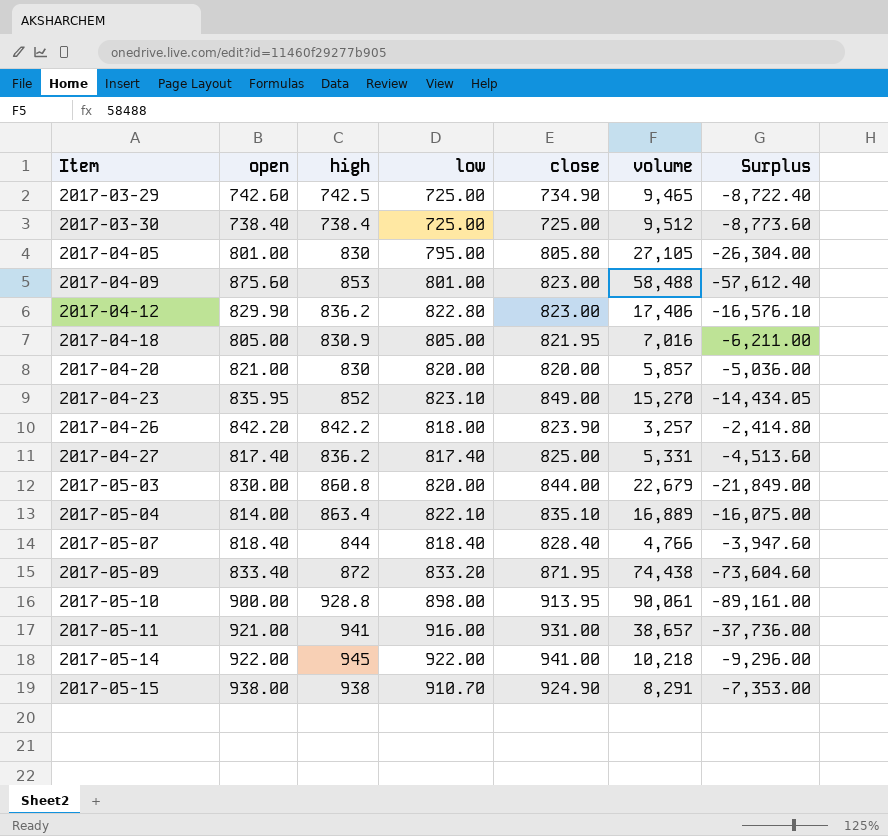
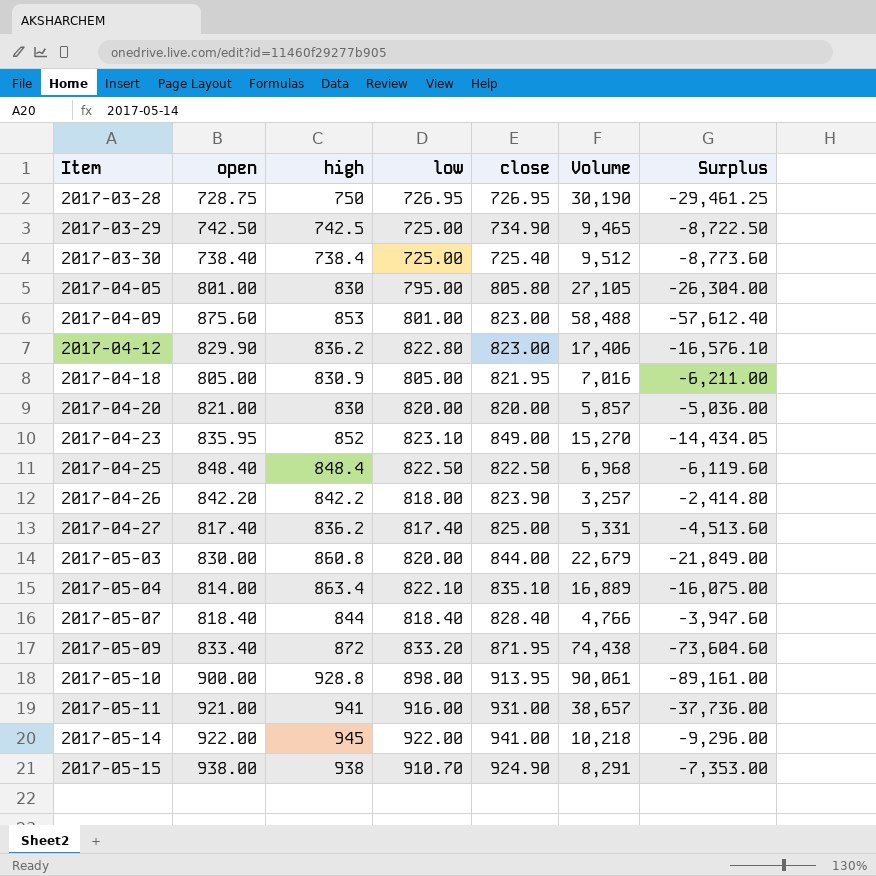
column name: volume -> Volume
row 2017-03-28: none -> 728.75 | 750 | 726.95 | 726.95 | 30,190 | -29,461.25
2017-03-29 | open: 742.60 -> 742.50
2017-03-29 | Surplus: -8,722.40 -> -8,722.50
2017-03-30 | close: 725.00 -> 725.40
row 2017-04-25: none -> 848.40 | 848.4 | 822.50 | 822.50 | 6,968 | -6,119.60

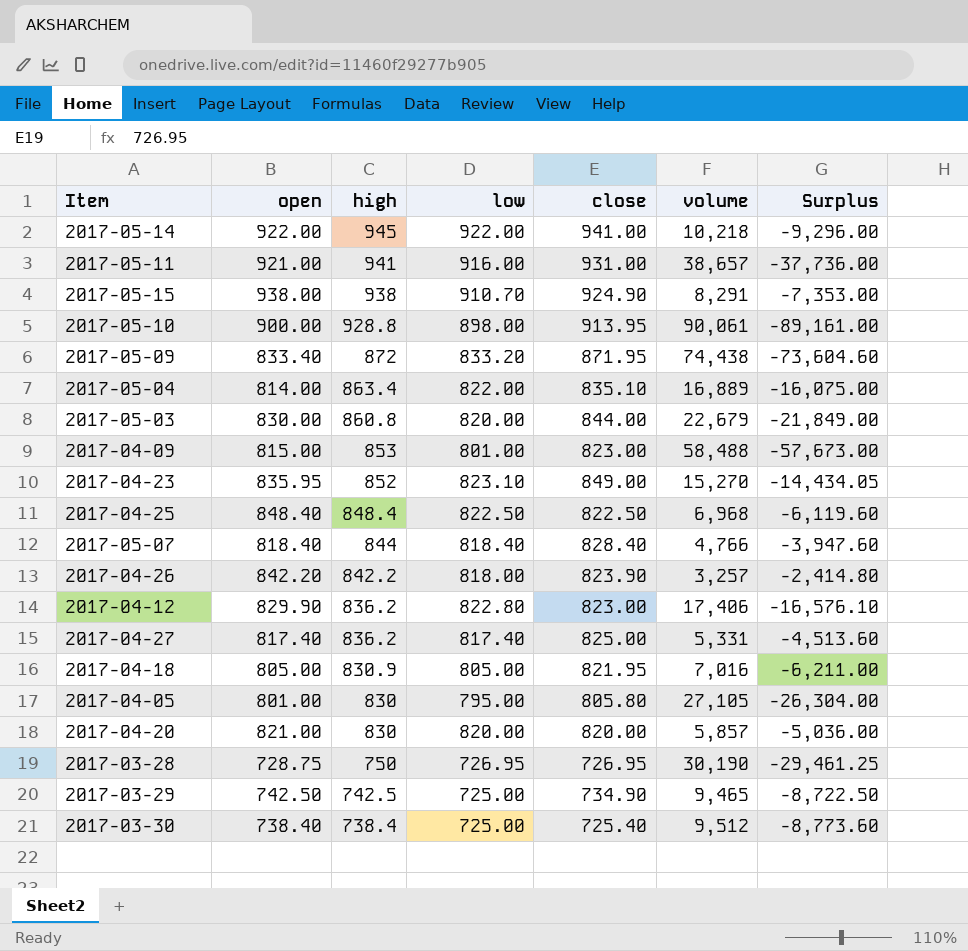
row order: Item ascending -> high descending
column name: Volume -> volume
2017-05-04 | low: 822.10 -> 822.00
2017-04-09 | open: 875.60 -> 815.00
2017-04-09 | Surplus: -57,612.40 -> -57,673.00

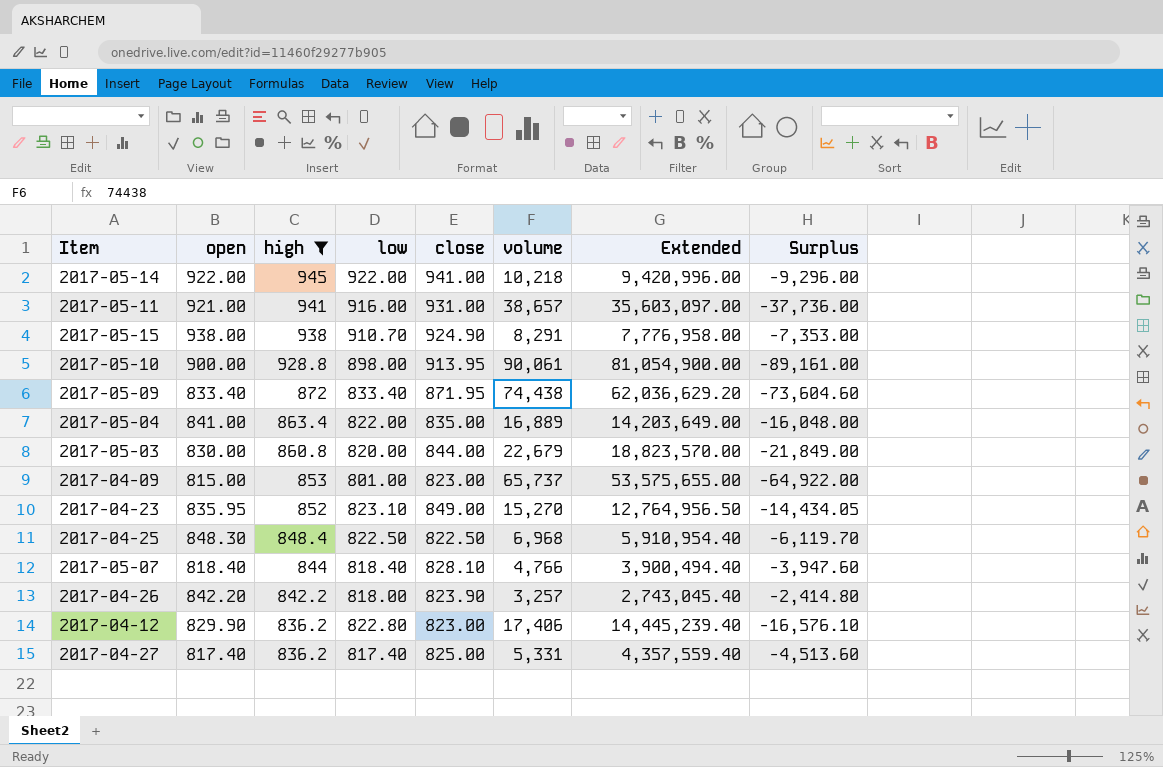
filter: none -> high >= 836.2
column Extended | formula: none -> [open] * [volume]
2017-05-09 | low: 833.20 -> 833.40
2017-05-04 | open: 814.00 -> 841.00
2017-05-04 | close: 835.10 -> 835.00
2017-05-04 | Surplus: -16,075.00 -> -16,048.00
2017-04-09 | volume: 58,488 -> 65,737
2017-04-09 | Surplus: -57,673.00 -> -64,922.00
2017-04-25 | open: 848.40 -> 848.30
2017-04-25 | Surplus: -6,119.60 -> -6,119.70
2017-05-07 | close: 828.40 -> 828.10

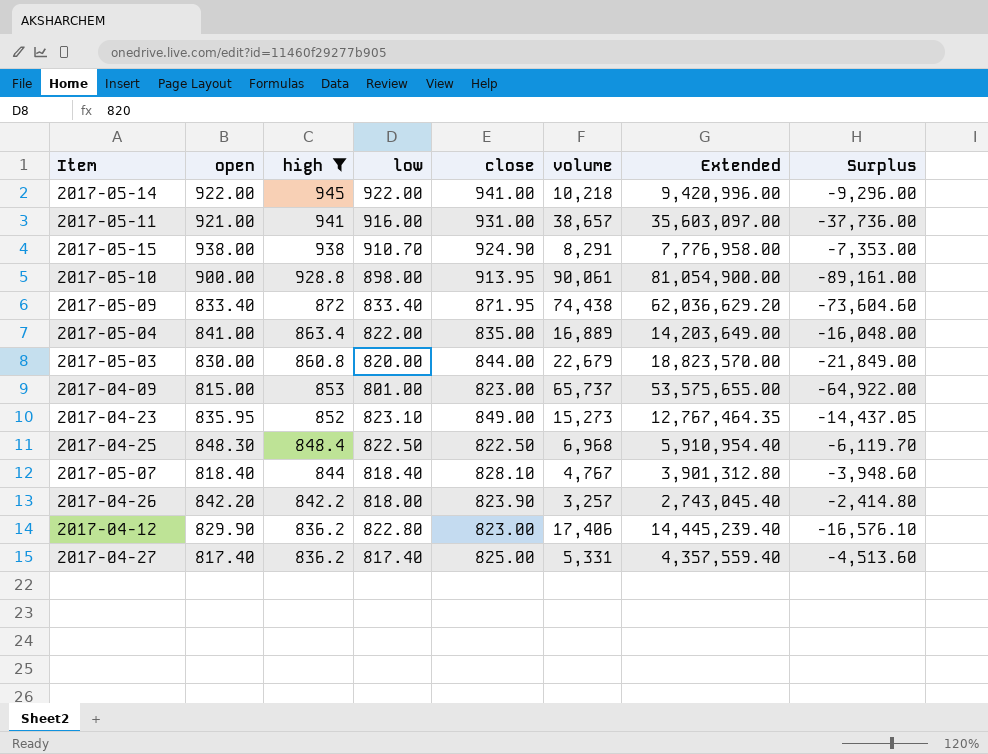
2017-04-23 | volume: 15,270 -> 15,273
2017-04-23 | Extended: 12,764,956.50 -> 12,767,464.35
2017-04-23 | Surplus: -14,434.05 -> -14,437.05
2017-05-07 | volume: 4,766 -> 4,767
2017-05-07 | Extended: 3,900,494.40 -> 3,901,312.80
2017-05-07 | Surplus: -3,947.60 -> -3,948.60

